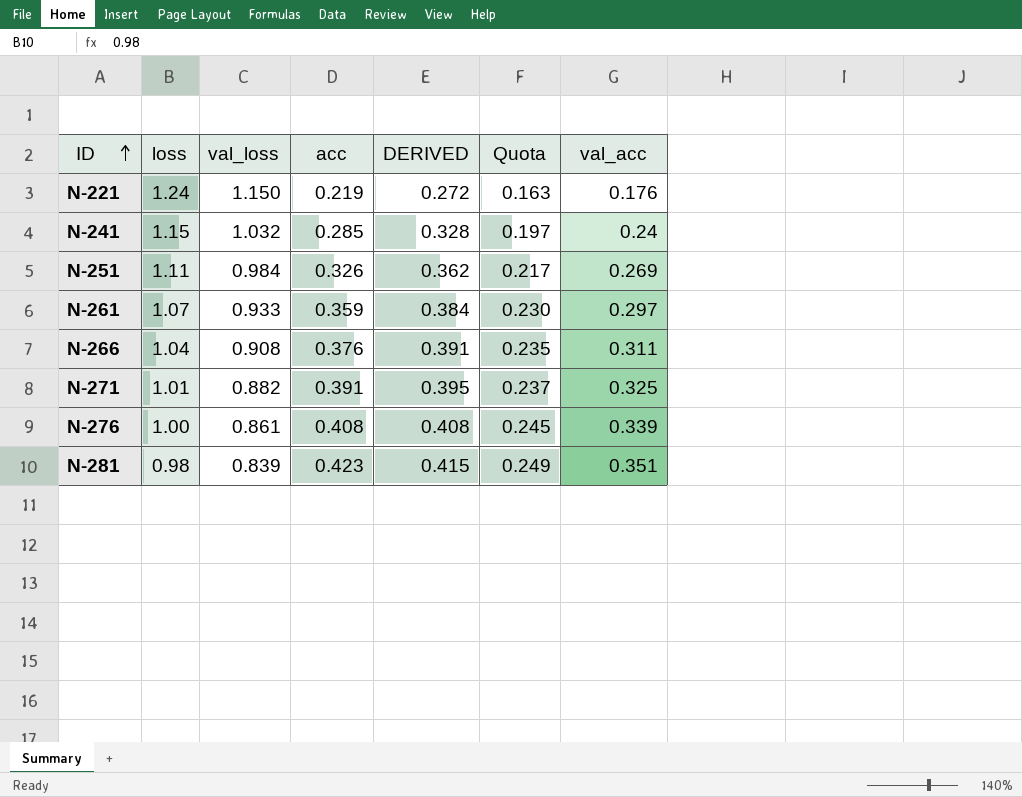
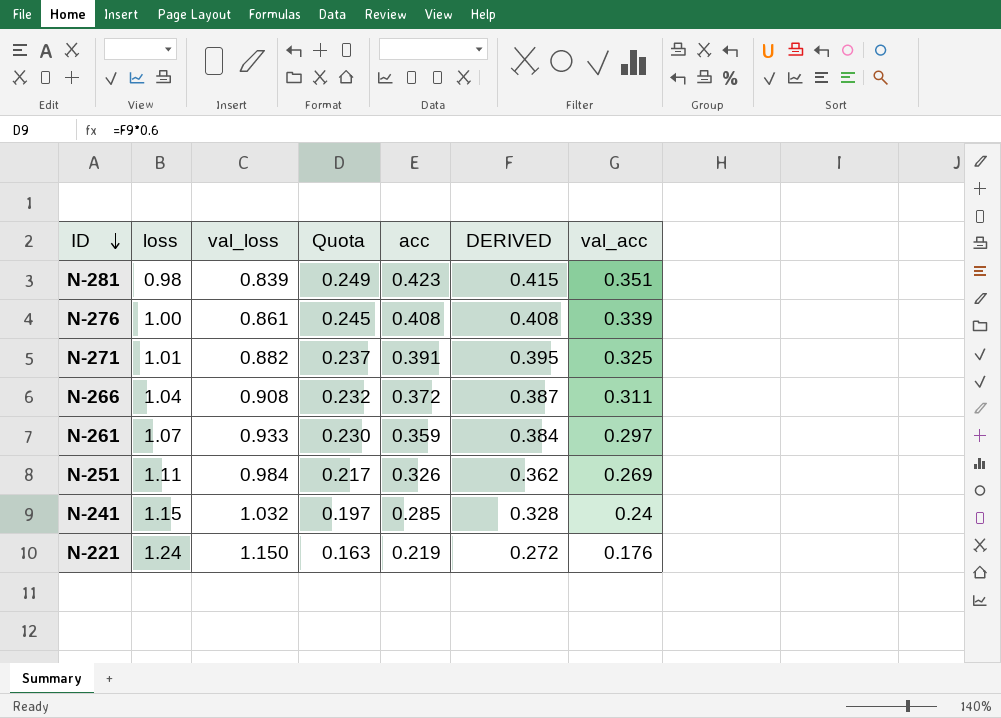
row order: ID ascending -> ID descending
column Quota | position: 6 -> 4
N-266 | Quota: 0.235 -> 0.232
N-266 | acc: 0.376 -> 0.372
N-266 | DERIVED: 0.391 -> 0.387

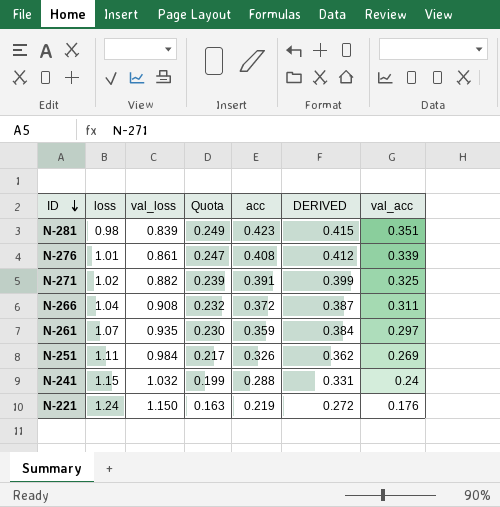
N-276 | loss: 1.00 -> 1.01
N-276 | Quota: 0.245 -> 0.247
N-276 | DERIVED: 0.408 -> 0.412
N-271 | loss: 1.01 -> 1.02
N-271 | Quota: 0.237 -> 0.239
N-271 | DERIVED: 0.395 -> 0.399
N-261 | val_loss: 0.933 -> 0.935
N-241 | Quota: 0.197 -> 0.199
N-241 | acc: 0.285 -> 0.288
N-241 | DERIVED: 0.328 -> 0.331

